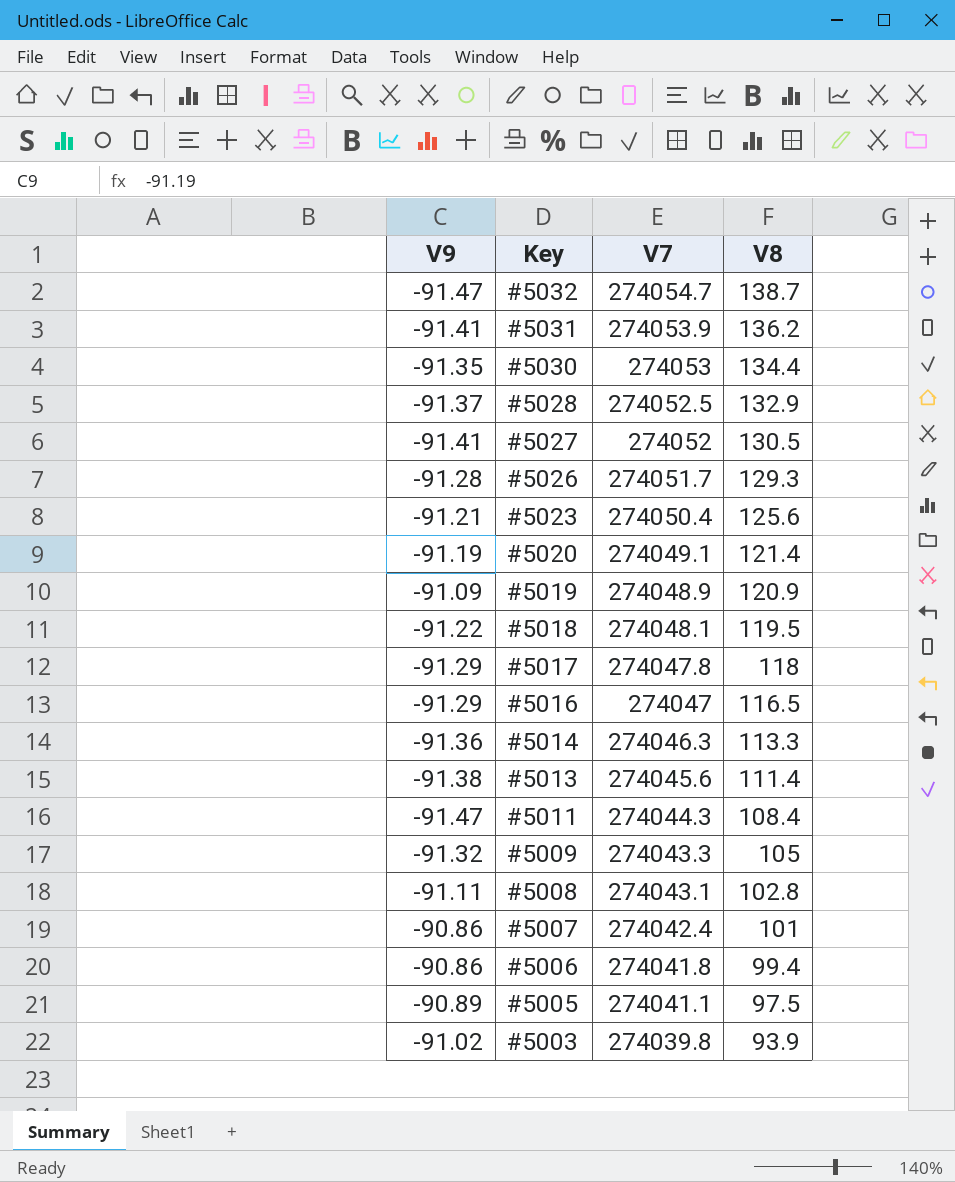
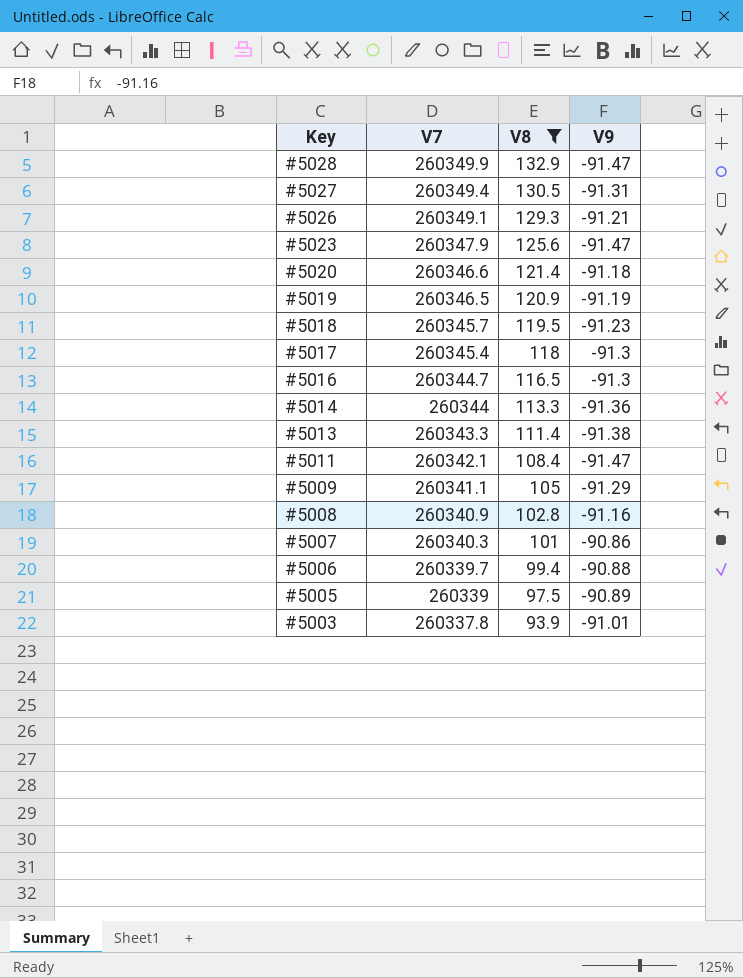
filter: none -> V8 <= 132.9
column V9 | position: 1 -> 4
#5028 | V7: 274052.5 -> 260349.9
#5028 | V9: -91.37 -> -91.47
#5027 | V7: 274052 -> 260349.4
#5027 | V9: -91.41 -> -91.31
#5026 | V7: 274051.7 -> 260349.1
#5026 | V9: -91.28 -> -91.21
#5023 | V7: 274050.4 -> 260347.9
#5023 | V9: -91.21 -> -91.47
#5020 | V7: 274049.1 -> 260346.6
#5020 | V9: -91.19 -> -91.18
#5019 | V7: 274048.9 -> 260346.5
#5019 | V9: -91.09 -> -91.19
#5018 | V7: 274048.1 -> 260345.7
#5018 | V9: -91.22 -> -91.23
#5017 | V7: 274047.8 -> 260345.4
#5017 | V9: -91.29 -> -91.3
#5016 | V7: 274047 -> 260344.7
#5016 | V9: -91.29 -> -91.3
#5014 | V7: 274046.3 -> 260344
#5013 | V7: 274045.6 -> 260343.3
#5011 | V7: 274044.3 -> 260342.1
#5009 | V7: 274043.3 -> 260341.1
#5009 | V9: -91.32 -> -91.29
#5008 | V7: 274043.1 -> 260340.9
#5008 | V9: -91.11 -> -91.16
#5007 | V7: 274042.4 -> 260340.3
#5006 | V7: 274041.8 -> 260339.7
#5006 | V9: -90.86 -> -90.88
#5005 | V7: 274041.1 -> 260339
#5003 | V7: 274039.8 -> 260337.8
#5003 | V9: -91.02 -> -91.01

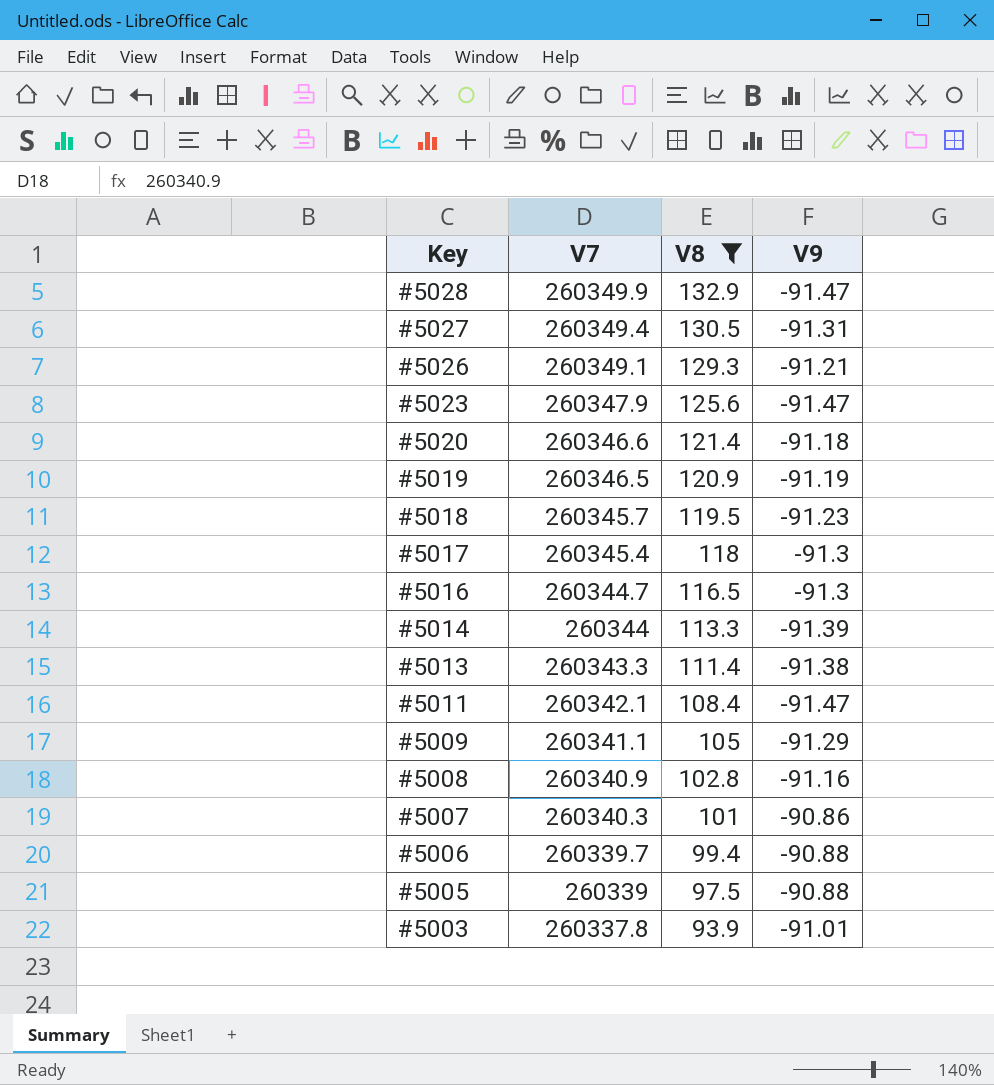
#5014 | V9: -91.36 -> -91.39
#5005 | V9: -90.89 -> -90.88

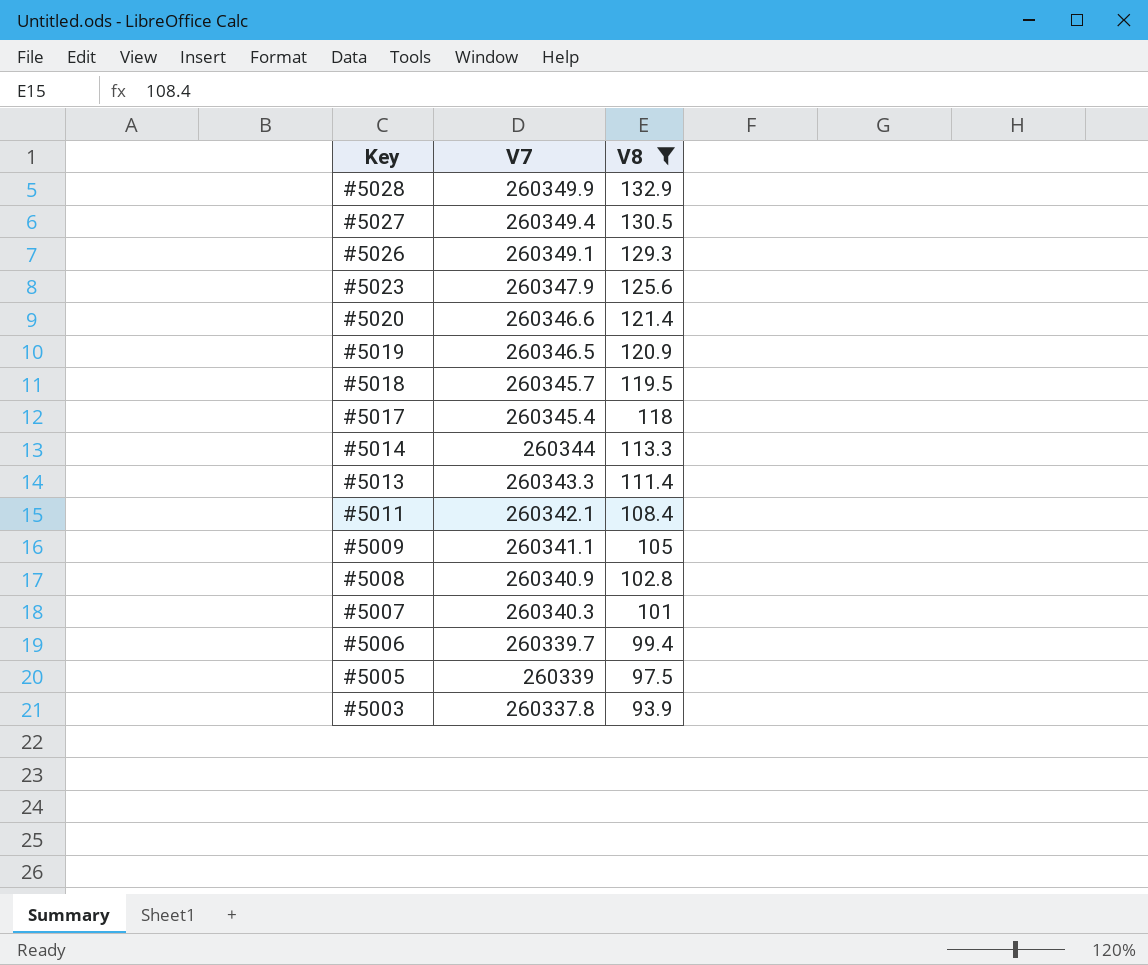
column V9 | position: 4 -> none
row #5016: 260344.7 | 116.5 | -91.3 -> none

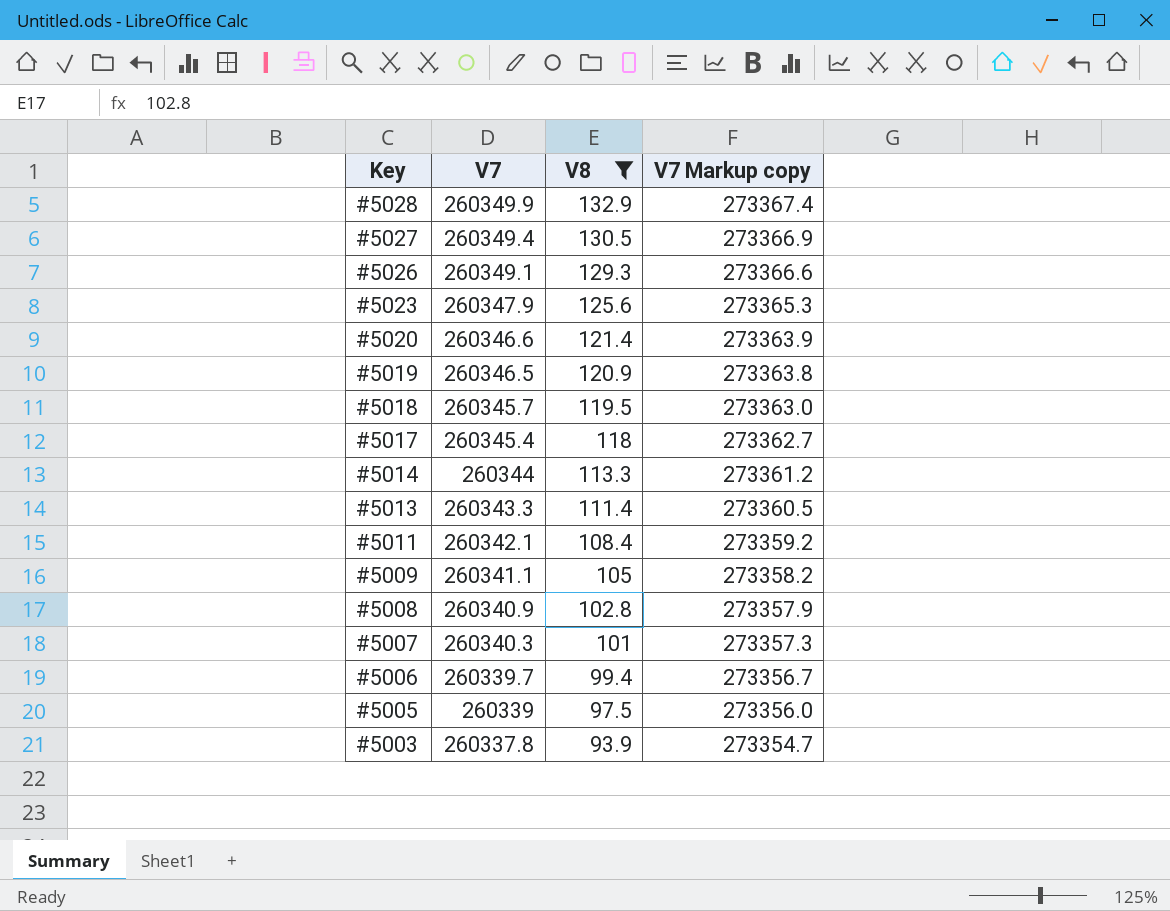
column V7 Markup copy | formula: none -> [V7] * 1.05

